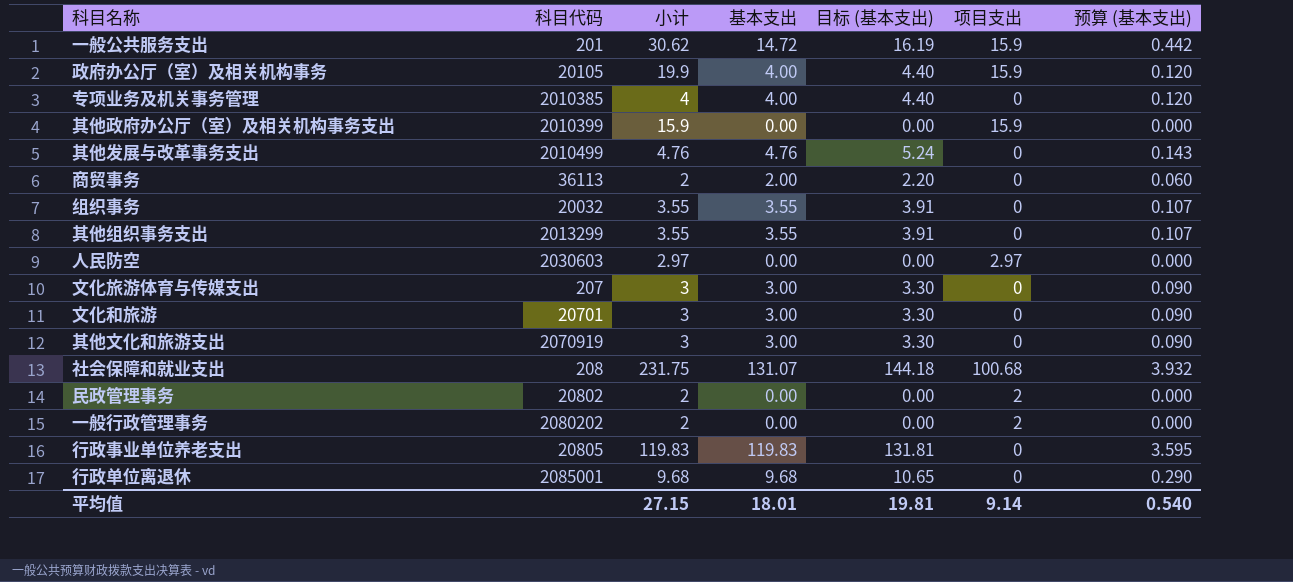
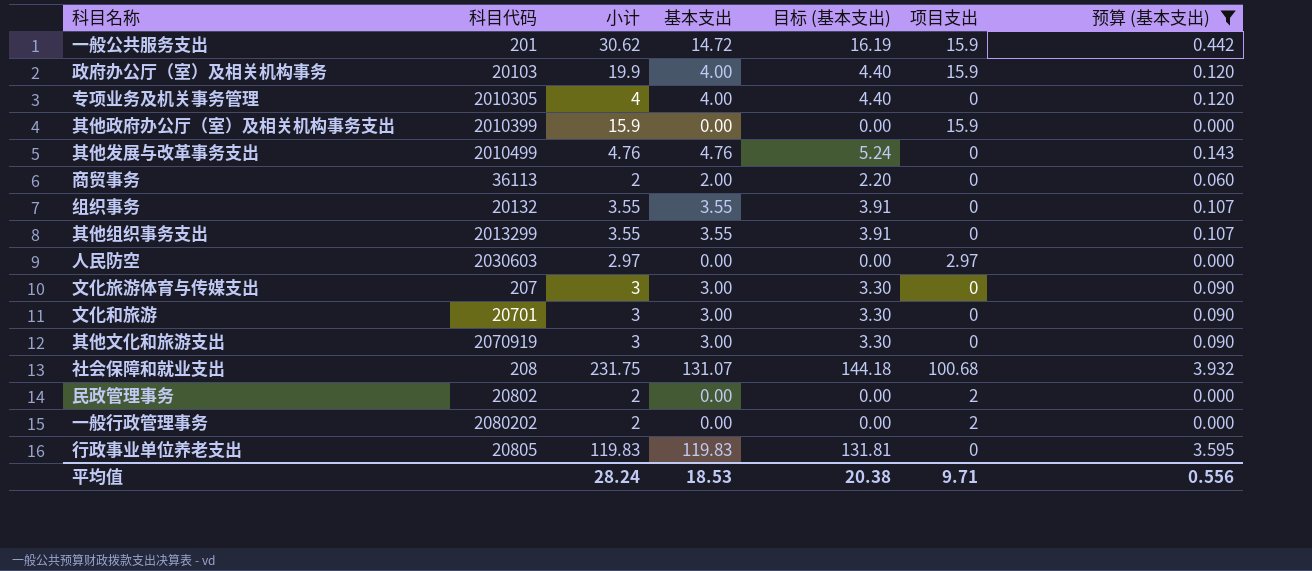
filter: none -> 预算 (基本支出) != 0.290
政府办公厅（室）及相关机构事务 | 科目代码: 20105 -> 20103
专项业务及机关事务管理 | 科目代码: 2010385 -> 2010305
组织事务 | 科目代码: 20032 -> 20132
平均值 | 小计: 27.15 -> 28.24
平均值 | 基本支出: 18.01 -> 18.53
平均值 | 目标 (基本支出): 19.81 -> 20.38
平均值 | 项目支出: 9.14 -> 9.71
平均值 | 预算 (基本支出): 0.540 -> 0.556

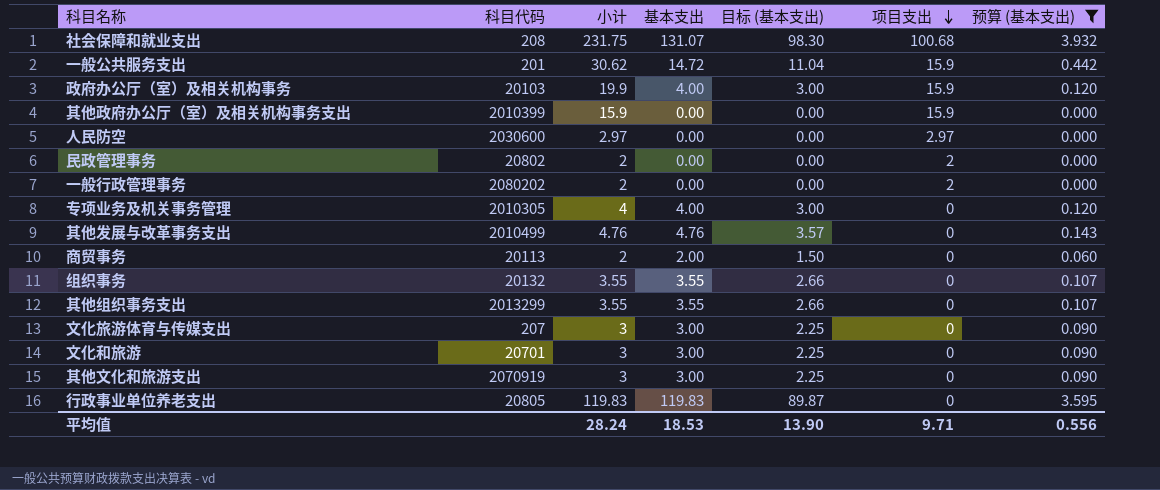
row order: none -> 项目支出 descending
column 目标 (基本支出) | formula: [基本支出] * 1.1 -> [基本支出] * 0.75
人民防空 | 科目代码: 2030603 -> 2030600
商贸事务 | 科目代码: 36113 -> 20113
平均值 | 目标 (基本支出): 20.38 -> 13.90

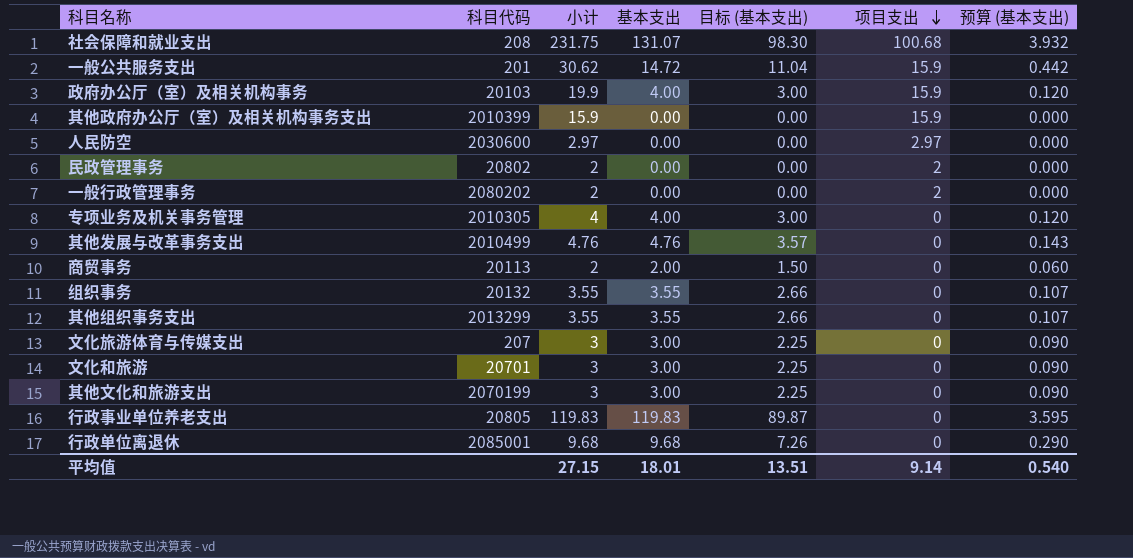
filter: 预算 (基本支出) != 0.290 -> none
其他文化和旅游支出 | 科目代码: 2070919 -> 2070199
平均值 | 小计: 28.24 -> 27.15
平均值 | 基本支出: 18.53 -> 18.01
平均值 | 目标 (基本支出): 13.90 -> 13.51
平均值 | 项目支出: 9.71 -> 9.14
平均值 | 预算 (基本支出): 0.556 -> 0.540

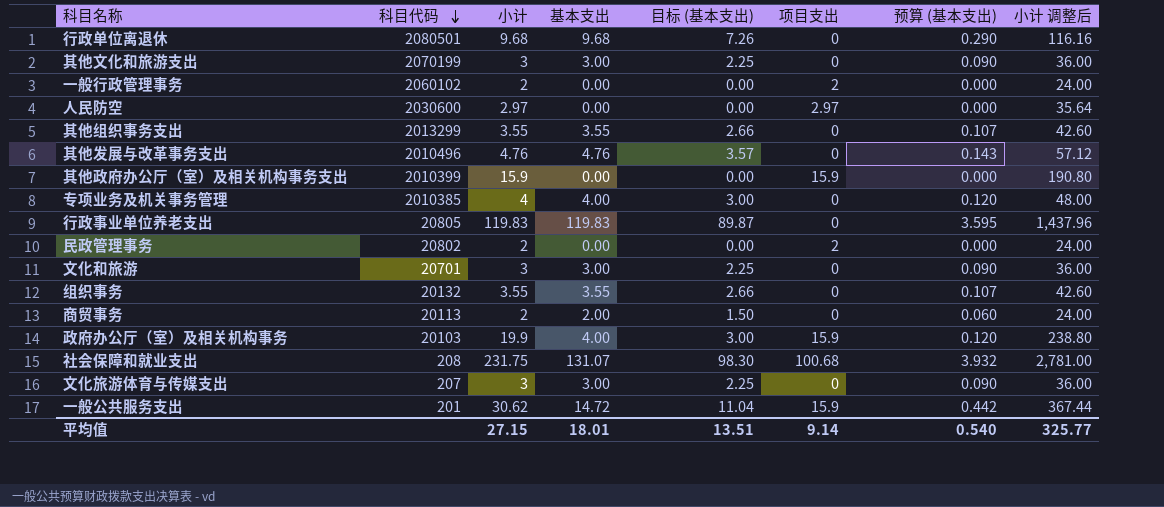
row order: 项目支出 descending -> 科目代码 descending
column 小计 调整后 | formula: none -> [小计] * 12
行政单位离退休 | 科目代码: 2085001 -> 2080501
一般行政管理事务 | 科目代码: 2080202 -> 2060102
其他发展与改革事务支出 | 科目代码: 2010499 -> 2010496
专项业务及机关事务管理 | 科目代码: 2010305 -> 2010385

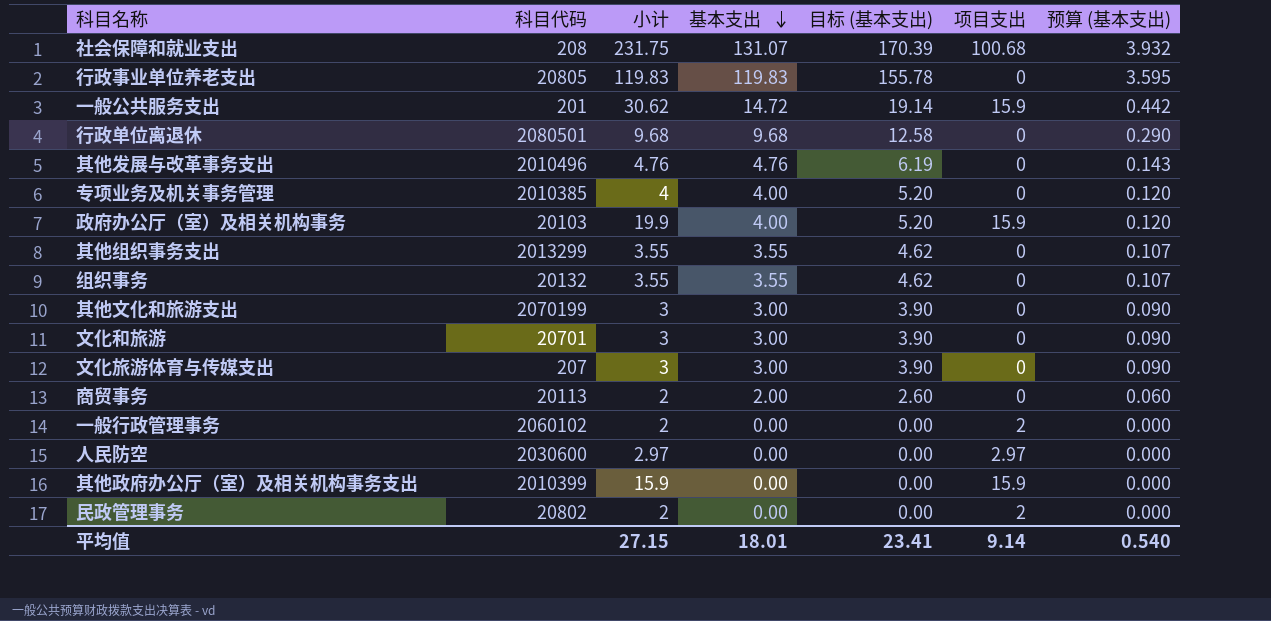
row order: 科目代码 descending -> 基本支出 descending
column 小计 调整后 | formula: [小计] * 12 -> none
column 目标 (基本支出) | formula: [基本支出] * 0.75 -> [基本支出] * 1.3
平均值 | 目标 (基本支出): 13.51 -> 23.41

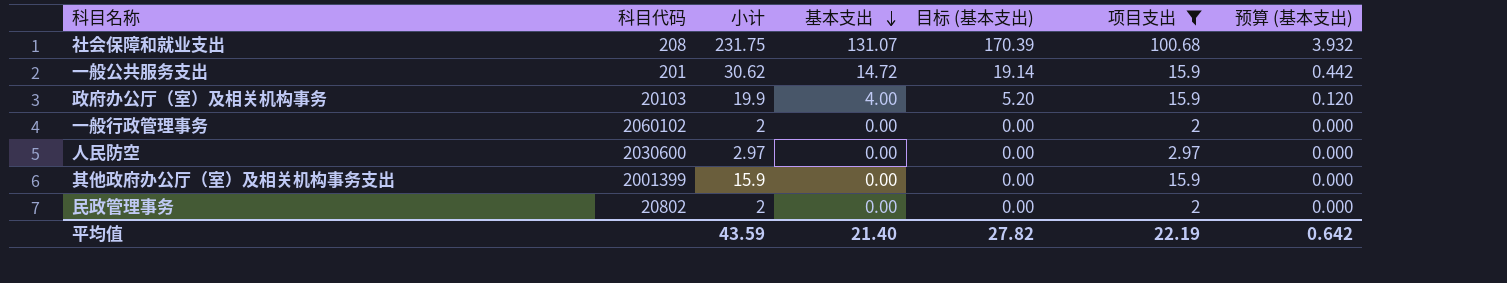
filter: none -> 项目支出 != 0
其他政府办公厅（室）及相关机构事务支出 | 科目代码: 2010399 -> 2001399
平均值 | 小计: 27.15 -> 43.59
平均值 | 基本支出: 18.01 -> 21.40
平均值 | 目标 (基本支出): 23.41 -> 27.82
平均值 | 项目支出: 9.14 -> 22.19
平均值 | 预算 (基本支出): 0.540 -> 0.642

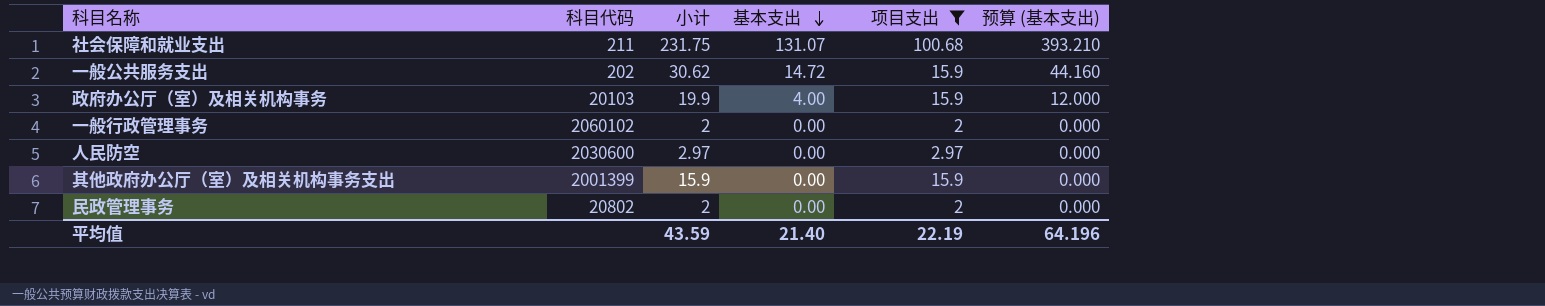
column 目标 (基本支出) | formula: [基本支出] * 1.3 -> none
column 预算 (基本支出) | formula: [基本支出] * 0.03 -> [基本支出] * 3
社会保障和就业支出 | 科目代码: 208 -> 211
一般公共服务支出 | 科目代码: 201 -> 202
平均值 | 预算 (基本支出): 0.642 -> 64.196

